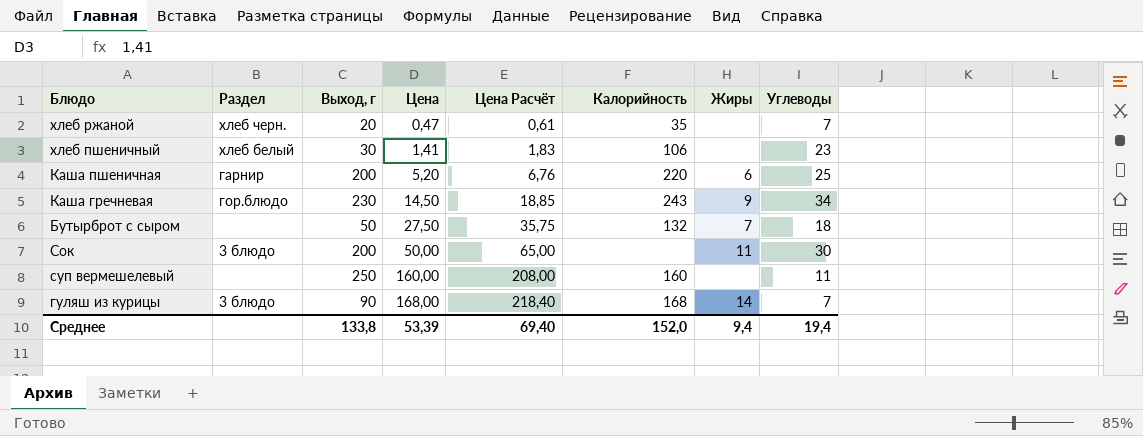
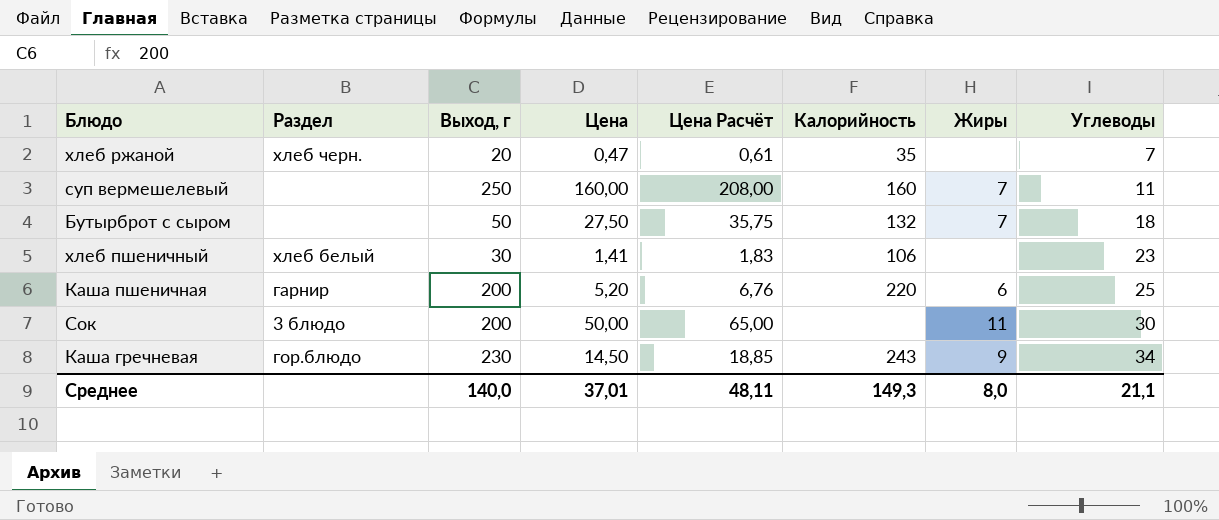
row order: Цена ascending -> Углеводы ascending
row гуляш из курицы: 3 блюдо | 90 | 168,00 | 218,40 | 168 | 14 | 7 -> none
суп вермешелевый | Жиры: none -> 7
Среднее | Выход, г: 133,8 -> 140,0
Среднее | Цена: 53,39 -> 37,01
Среднее | Цена Расчёт: 69,40 -> 48,11
Среднее | Калорийность: 152,0 -> 149,3
Среднее | Жиры: 9,4 -> 8,0
Среднее | Углеводы: 19,4 -> 21,1

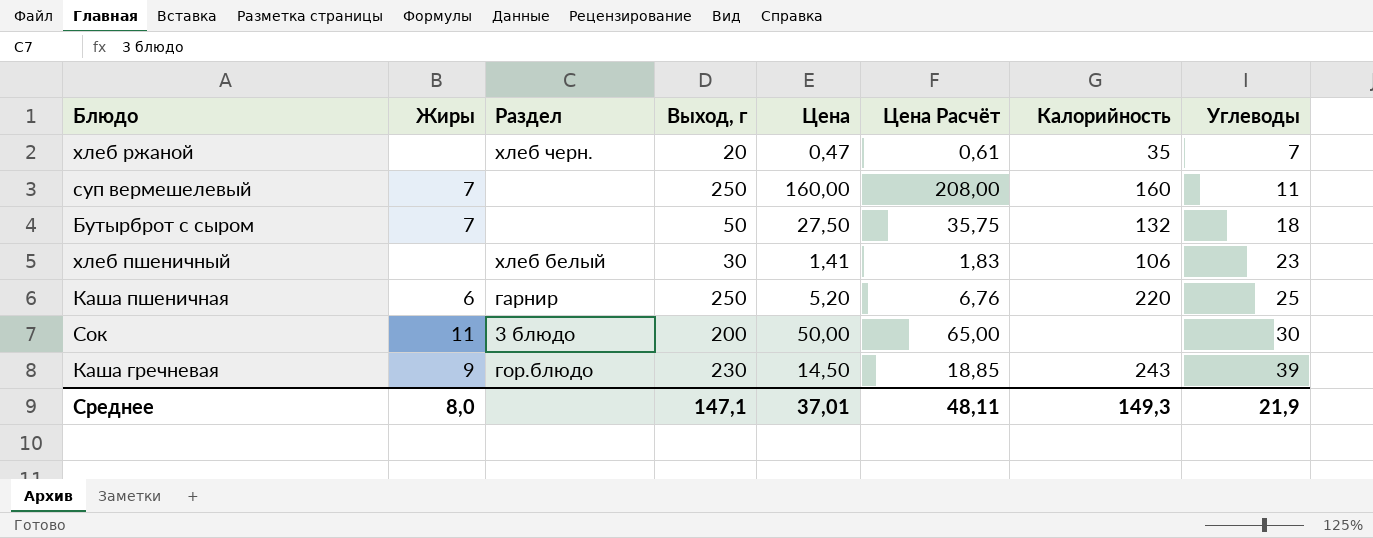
column Жиры | position: 7 -> 2
Каша пшеничная | Выход, г: 200 -> 250
Каша гречневая | Углеводы: 34 -> 39
Среднее | Выход, г: 140,0 -> 147,1
Среднее | Углеводы: 21,1 -> 21,9

